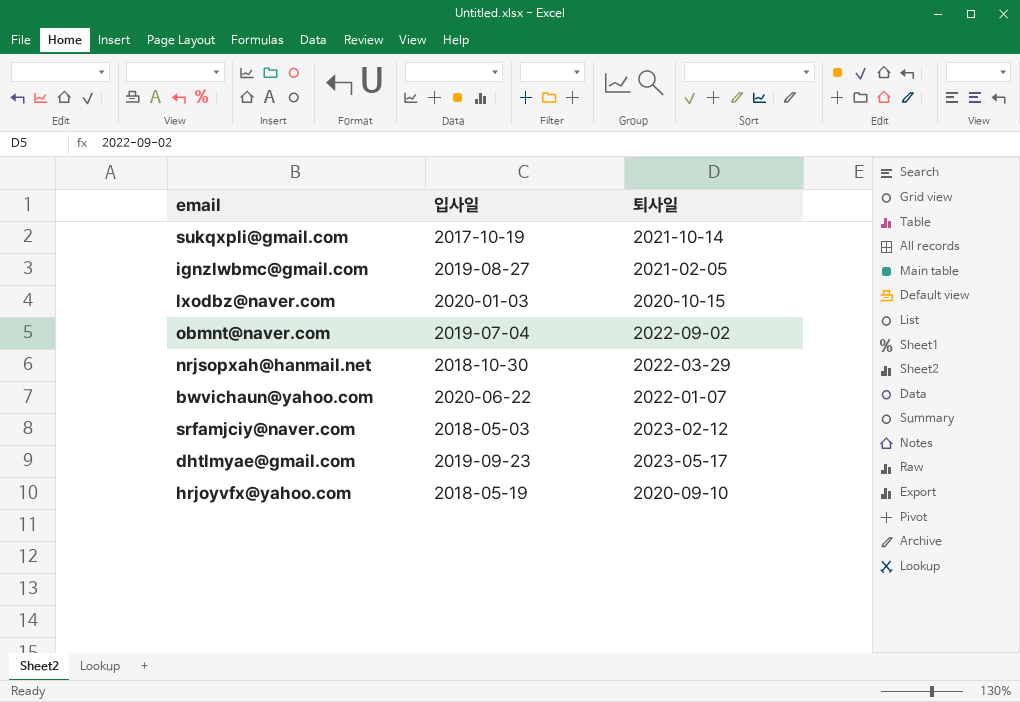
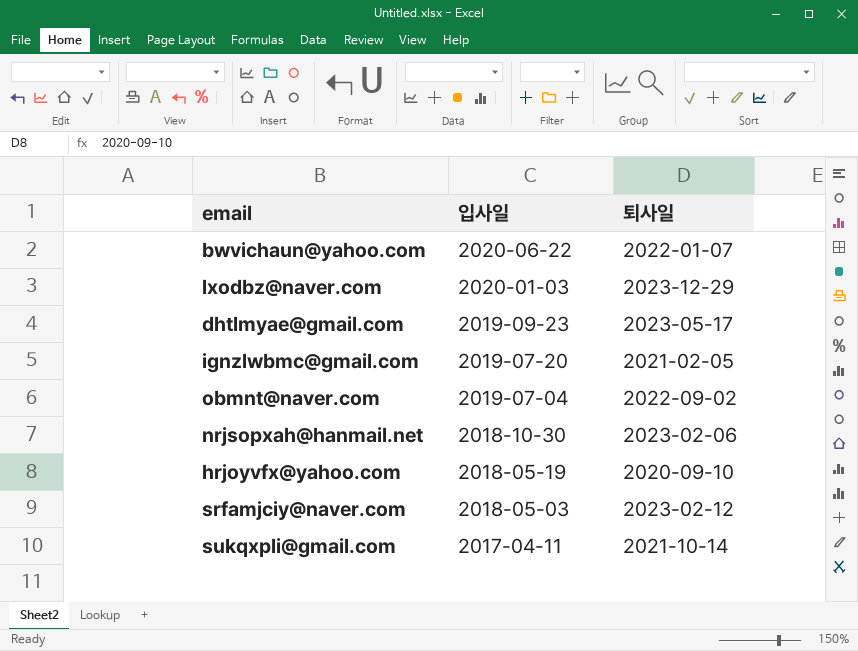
row order: none -> 입사일 descending
lxodbz@naver.com | 퇴사일: 2020-10-15 -> 2023-12-29
ignzlwbmc@gmail.com | 입사일: 2019-08-27 -> 2019-07-20
nrjsopxah@hanmail.net | 퇴사일: 2022-03-29 -> 2023-02-06
sukqxpli@gmail.com | 입사일: 2017-10-19 -> 2017-04-11

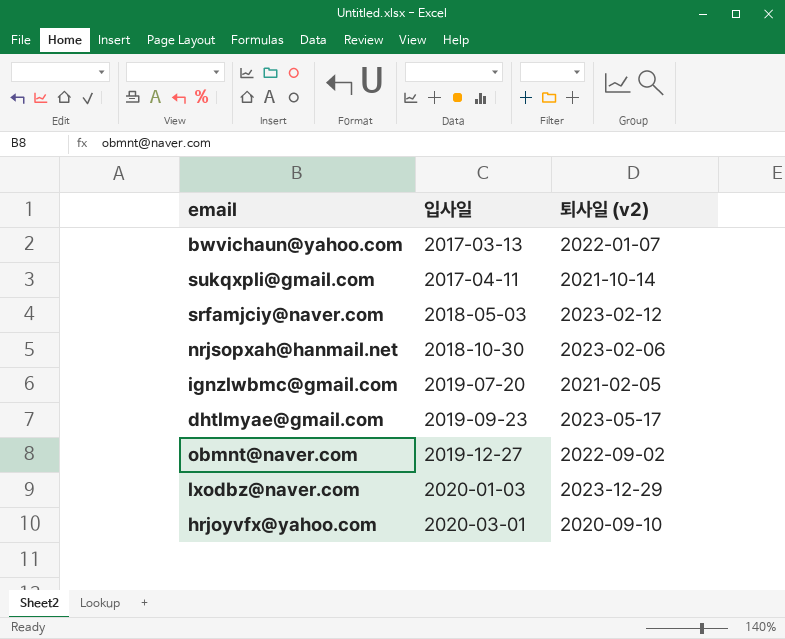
row order: 입사일 descending -> 입사일 ascending
column name: 퇴사일 -> 퇴사일 (v2)
bwvichaun@yahoo.com | 입사일: 2020-06-22 -> 2017-03-13
obmnt@naver.com | 입사일: 2019-07-04 -> 2019-12-27
hrjoyvfx@yahoo.com | 입사일: 2018-05-19 -> 2020-03-01

